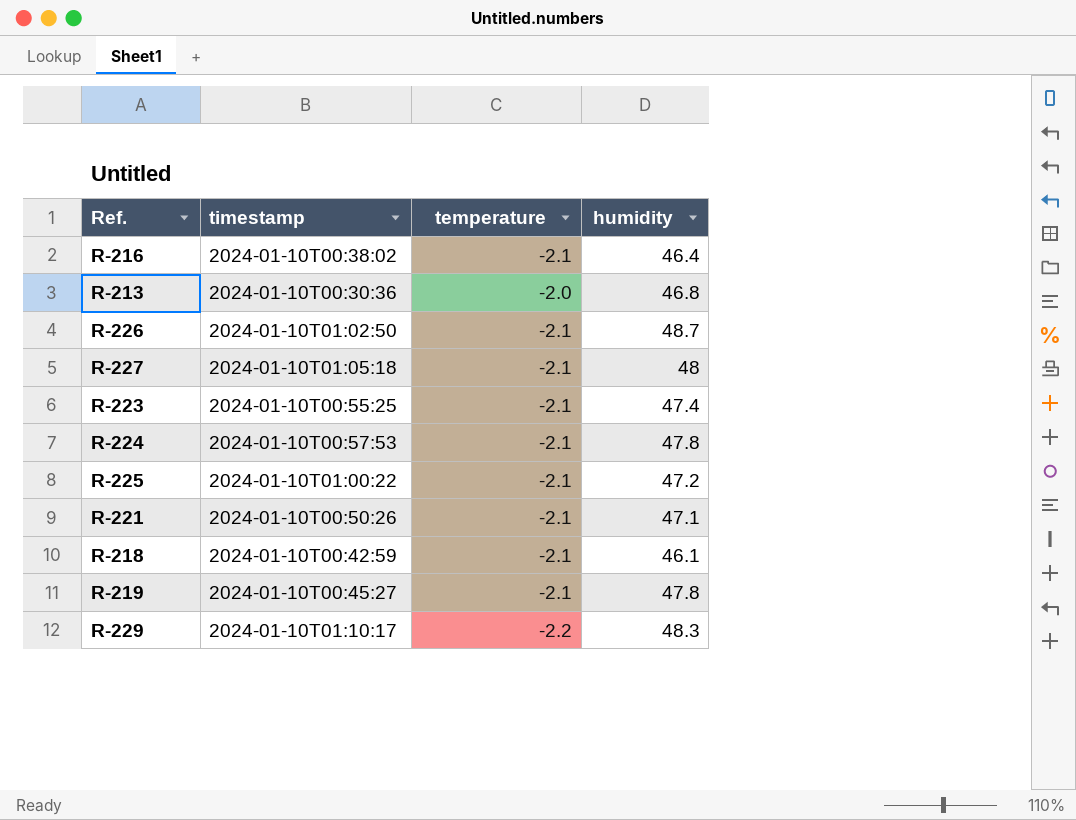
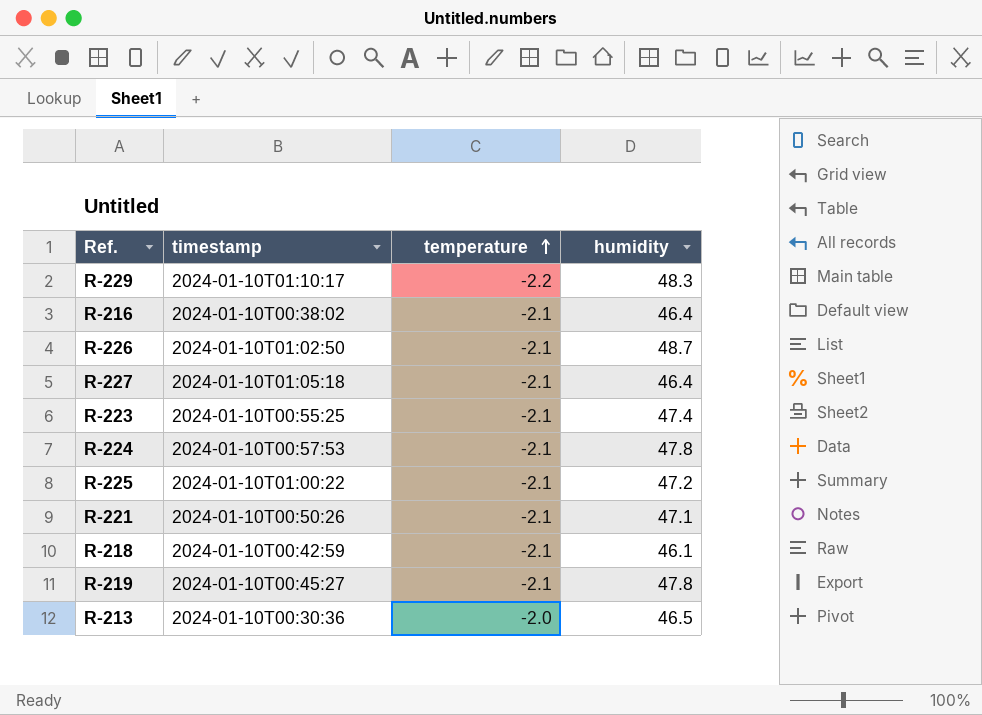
row order: none -> temperature ascending
R-227 | humidity: 48 -> 46.4
R-213 | humidity: 46.8 -> 46.5

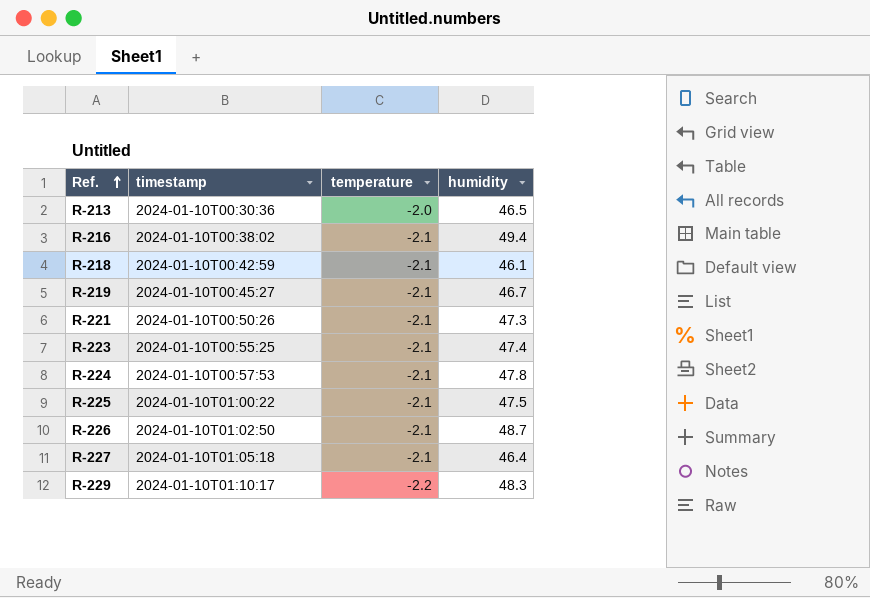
row order: temperature ascending -> Ref. ascending
R-216 | humidity: 46.4 -> 49.4
R-219 | humidity: 47.8 -> 46.7
R-221 | humidity: 47.1 -> 47.3
R-225 | humidity: 47.2 -> 47.5

